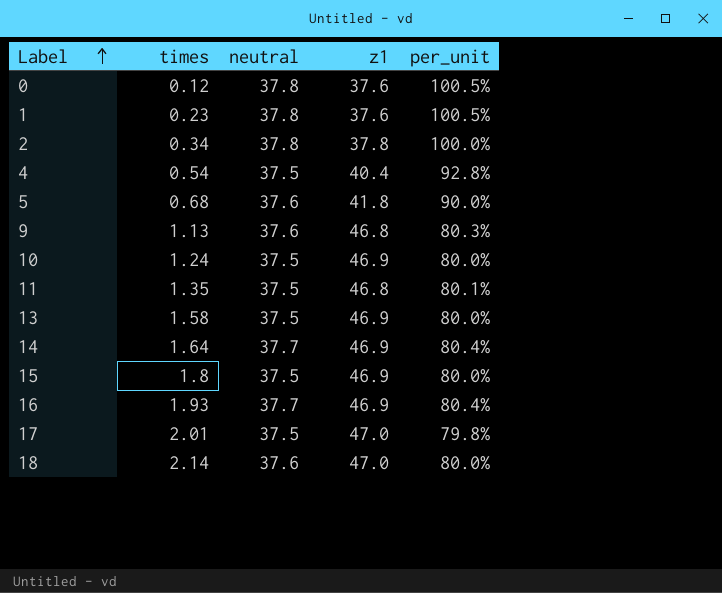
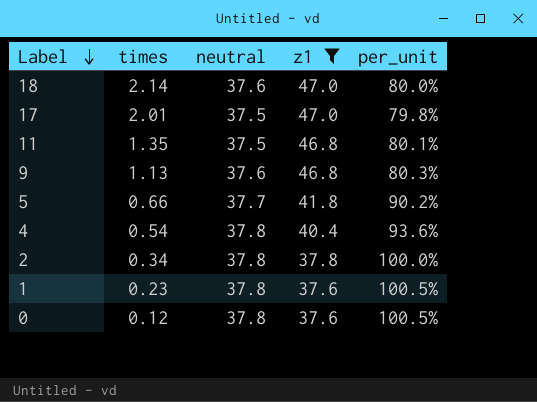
filter: none -> z1 != 46.9
row order: Label ascending -> Label descending
5 | times: 0.68 -> 0.66
5 | neutral: 37.6 -> 37.7
5 | per_unit: 90.0% -> 90.2%
4 | neutral: 37.5 -> 37.8
4 | per_unit: 92.8% -> 93.6%

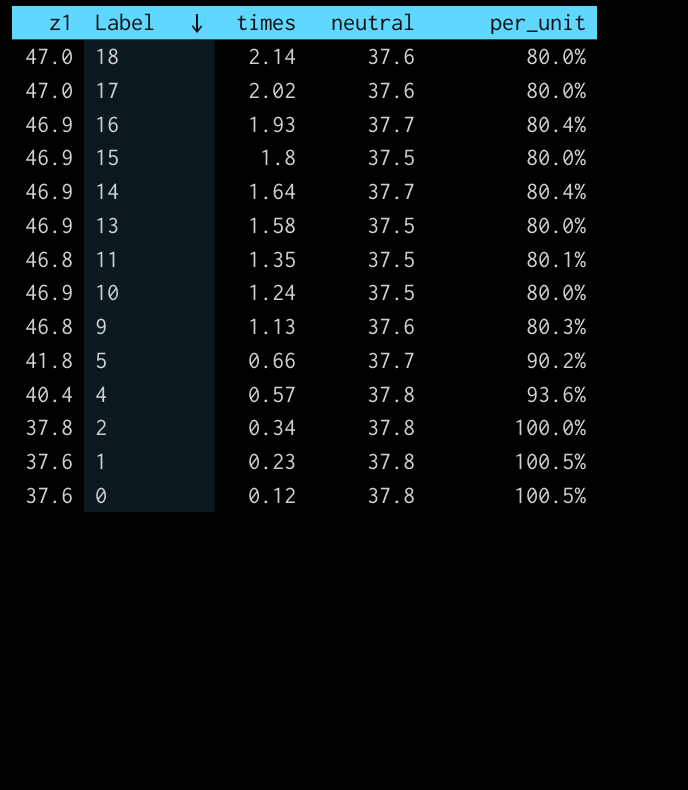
filter: z1 != 46.9 -> none
column z1 | position: 4 -> 1
17 | times: 2.01 -> 2.02
17 | neutral: 37.5 -> 37.6
17 | per_unit: 79.8% -> 80.0%
4 | times: 0.54 -> 0.57

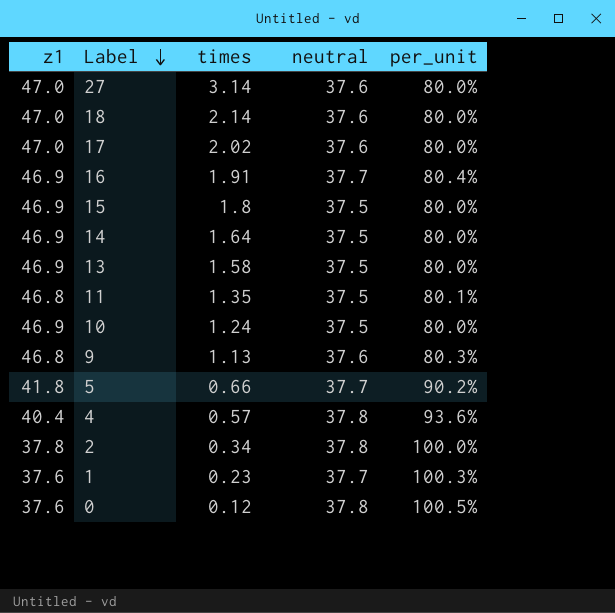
row 27: none -> 47.0 | 3.14 | 37.6 | 80.0%
16 | times: 1.93 -> 1.91
14 | neutral: 37.7 -> 37.5
14 | per_unit: 80.4% -> 80.0%
1 | neutral: 37.8 -> 37.7
1 | per_unit: 100.5% -> 100.3%

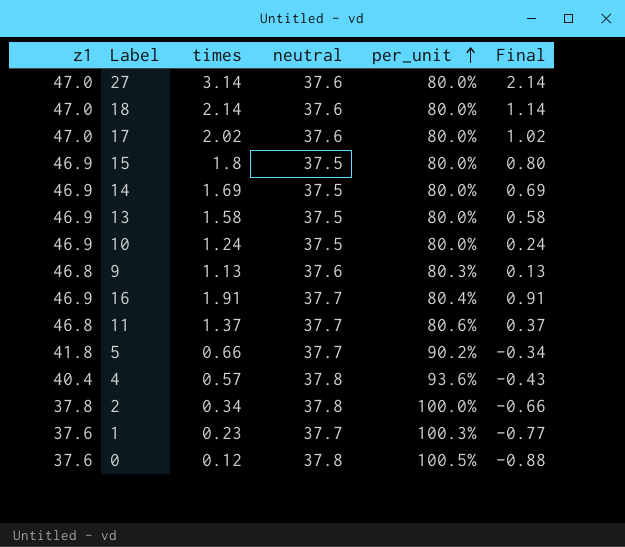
row order: Label descending -> per_unit ascending
column Final | formula: none -> [times] - 1
14 | times: 1.64 -> 1.69
11 | times: 1.35 -> 1.37
11 | neutral: 37.5 -> 37.7
11 | per_unit: 80.1% -> 80.6%

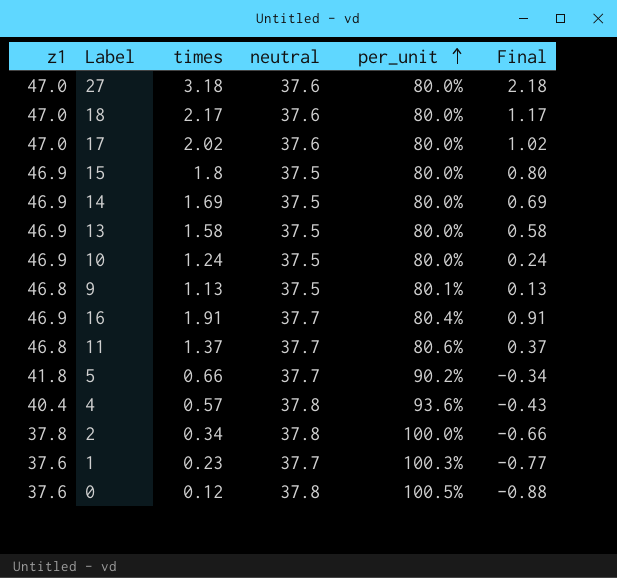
27 | times: 3.14 -> 3.18
27 | Final: 2.14 -> 2.18
18 | times: 2.14 -> 2.17
18 | Final: 1.14 -> 1.17
9 | neutral: 37.6 -> 37.5
9 | per_unit: 80.3% -> 80.1%

